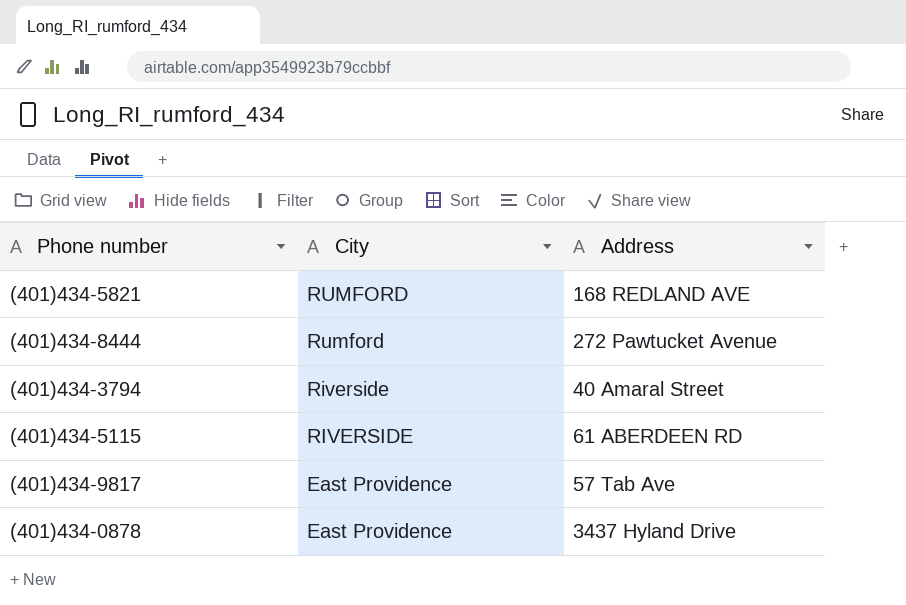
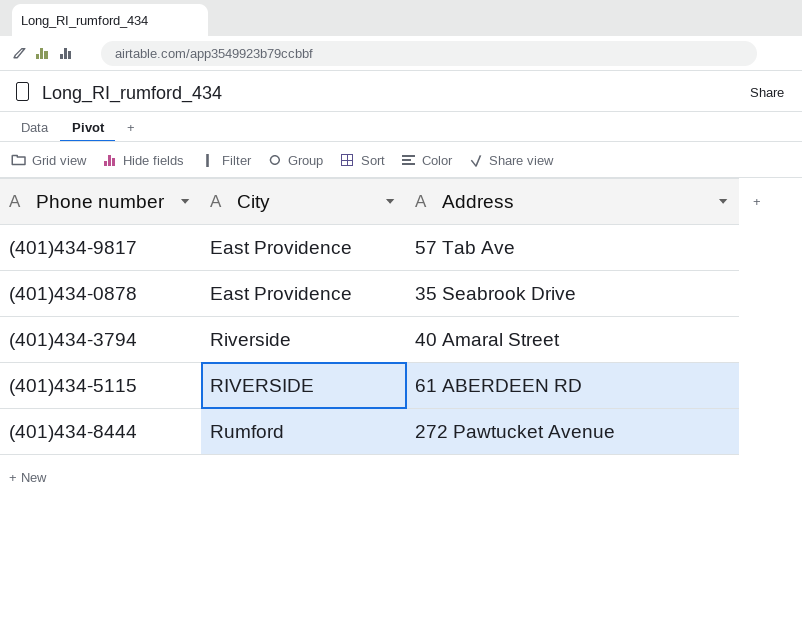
row order: City descending -> City ascending
row (401)434-5821: RUMFORD | 168 REDLAND AVE -> none
(401)434-0878 | Address: 3437 Hyland Drive -> 35 Seabrook Drive

